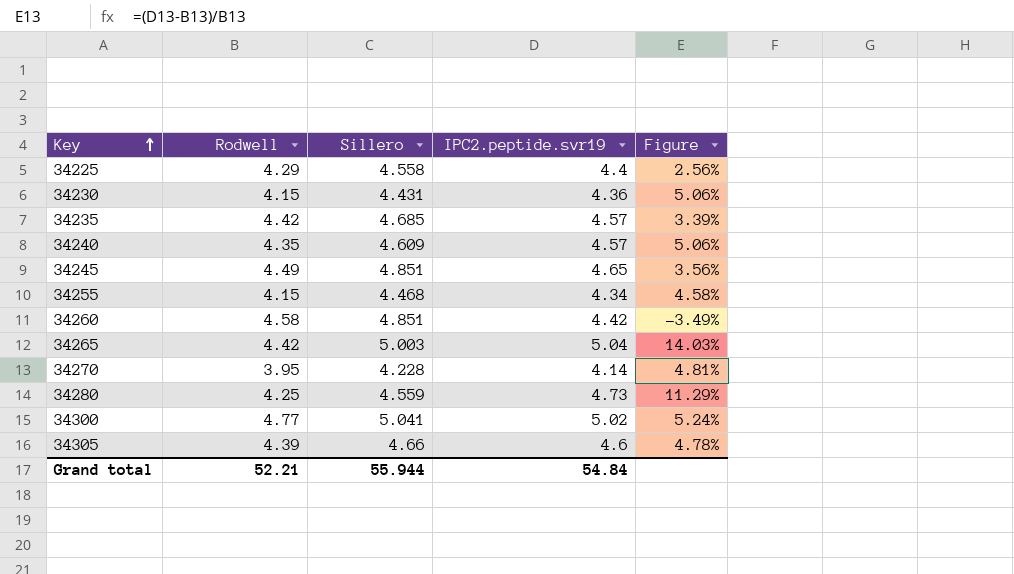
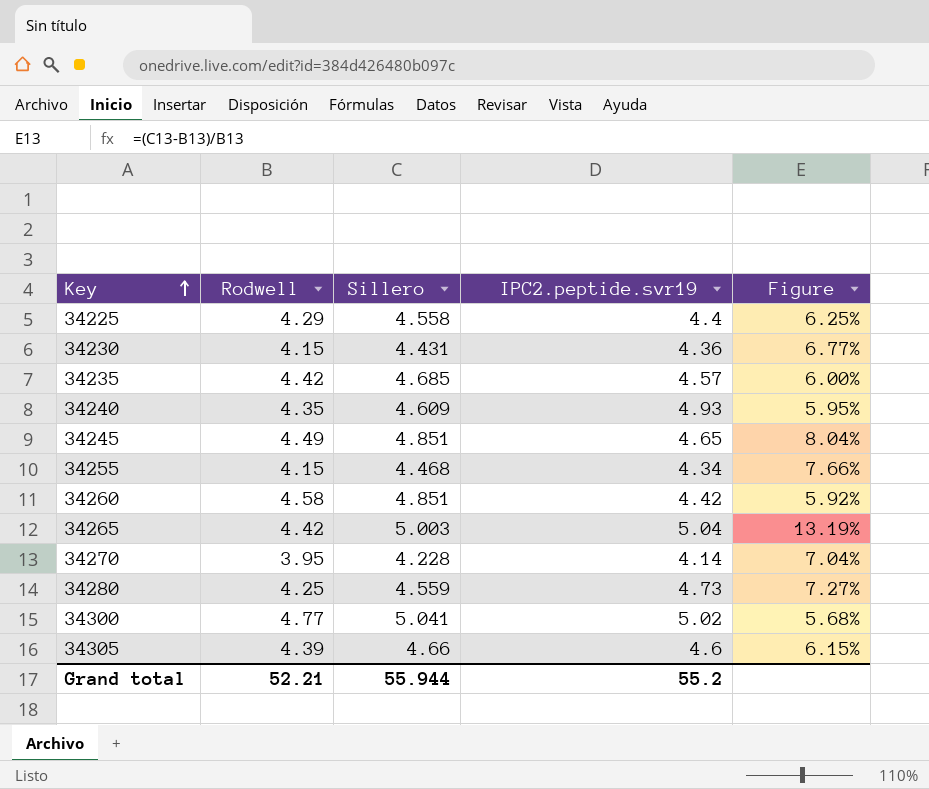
column Figure | formula: ([IPC2.peptide.svr19] - [Rodwell]) / [Rodwell] -> ([Sillero] - [Rodwell]) / [Rodwell]
34240 | IPC2.peptide.svr19: 4.57 -> 4.93
Grand total | IPC2.peptide.svr19: 54.84 -> 55.2

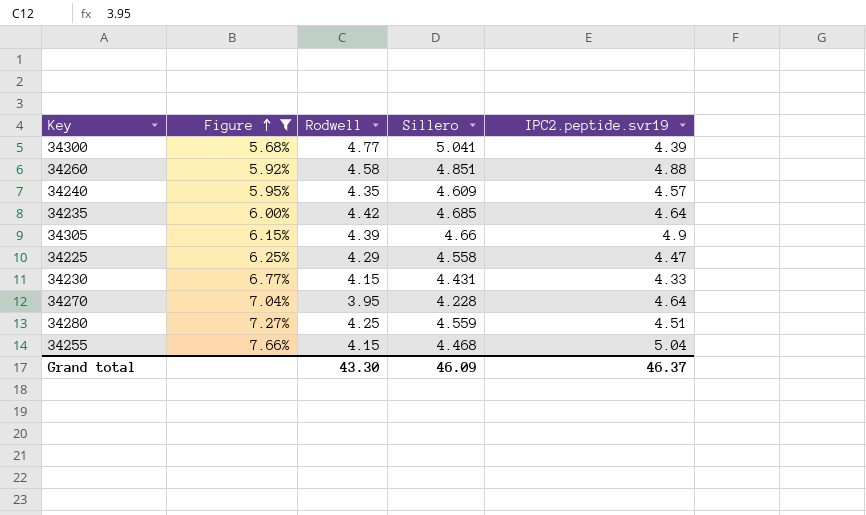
filter: none -> Figure <= 7.66%
row order: Key ascending -> Figure ascending
column Figure | position: 5 -> 2
34300 | IPC2.peptide.svr19: 5.02 -> 4.39
34260 | IPC2.peptide.svr19: 4.42 -> 4.88
34240 | IPC2.peptide.svr19: 4.93 -> 4.57
34235 | IPC2.peptide.svr19: 4.57 -> 4.64
34305 | IPC2.peptide.svr19: 4.6 -> 4.9
34225 | IPC2.peptide.svr19: 4.4 -> 4.47
34230 | IPC2.peptide.svr19: 4.36 -> 4.33
34270 | IPC2.peptide.svr19: 4.14 -> 4.64
34280 | IPC2.peptide.svr19: 4.73 -> 4.51
34255 | IPC2.peptide.svr19: 4.34 -> 5.04
Grand total | Rodwell: 52.21 -> 43.30
Grand total | Sillero: 55.944 -> 46.09
Grand total | IPC2.peptide.svr19: 55.2 -> 46.37

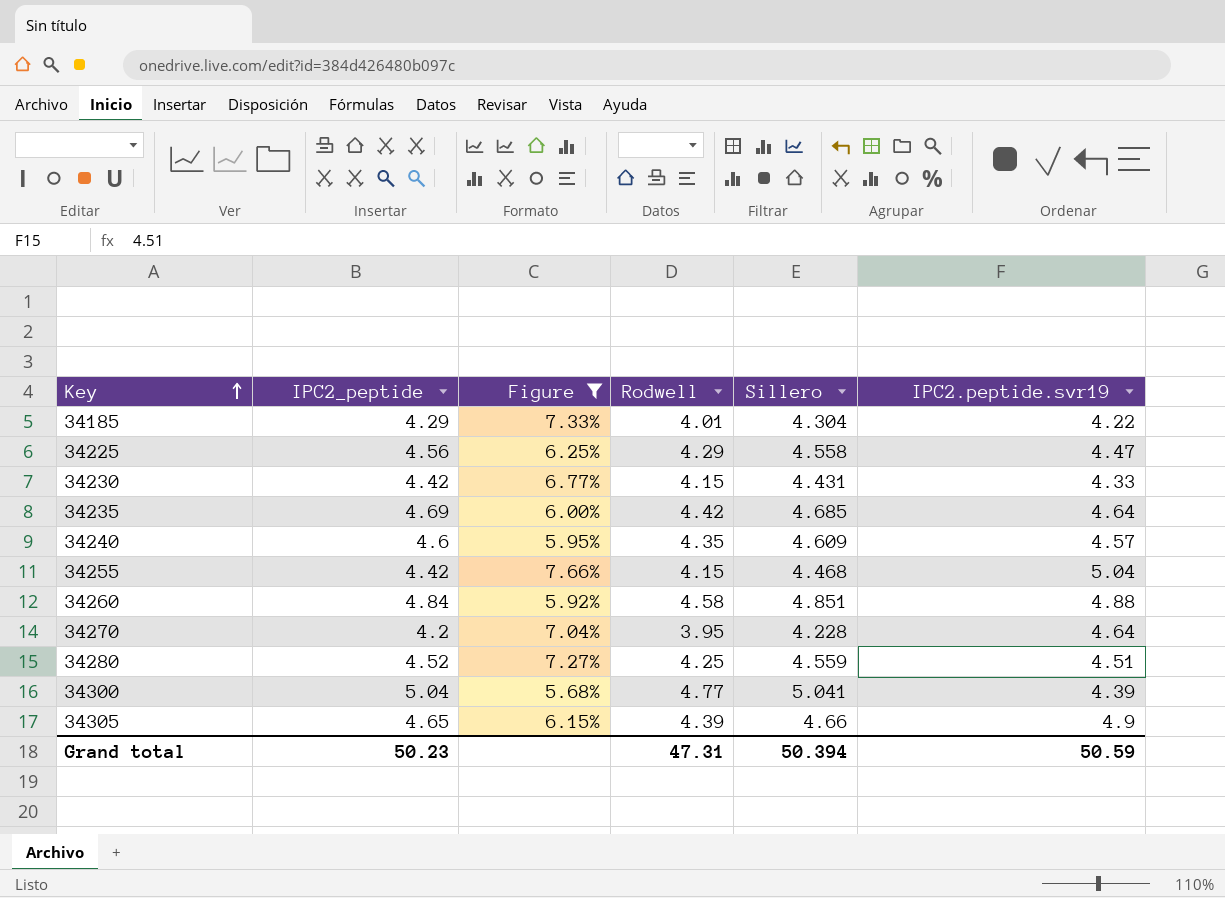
row order: Figure ascending -> Key ascending
column IPC2_peptide | position: none -> 2
row 34185: none -> 4.29 | 7.33% | 4.01 | 4.304 | 4.22
Grand total | Rodwell: 43.30 -> 47.31
Grand total | Sillero: 46.09 -> 50.394
Grand total | IPC2.peptide.svr19: 46.37 -> 50.59

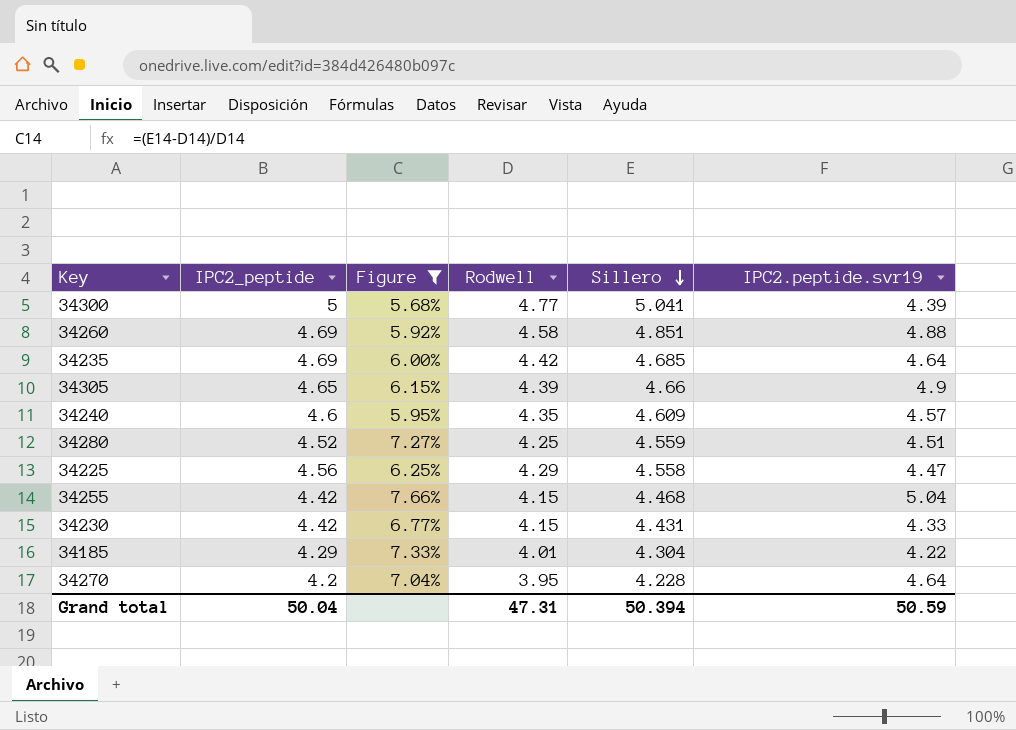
row order: Key ascending -> Sillero descending
34300 | IPC2_peptide: 5.04 -> 5
34260 | IPC2_peptide: 4.84 -> 4.69
Grand total | IPC2_peptide: 50.23 -> 50.04

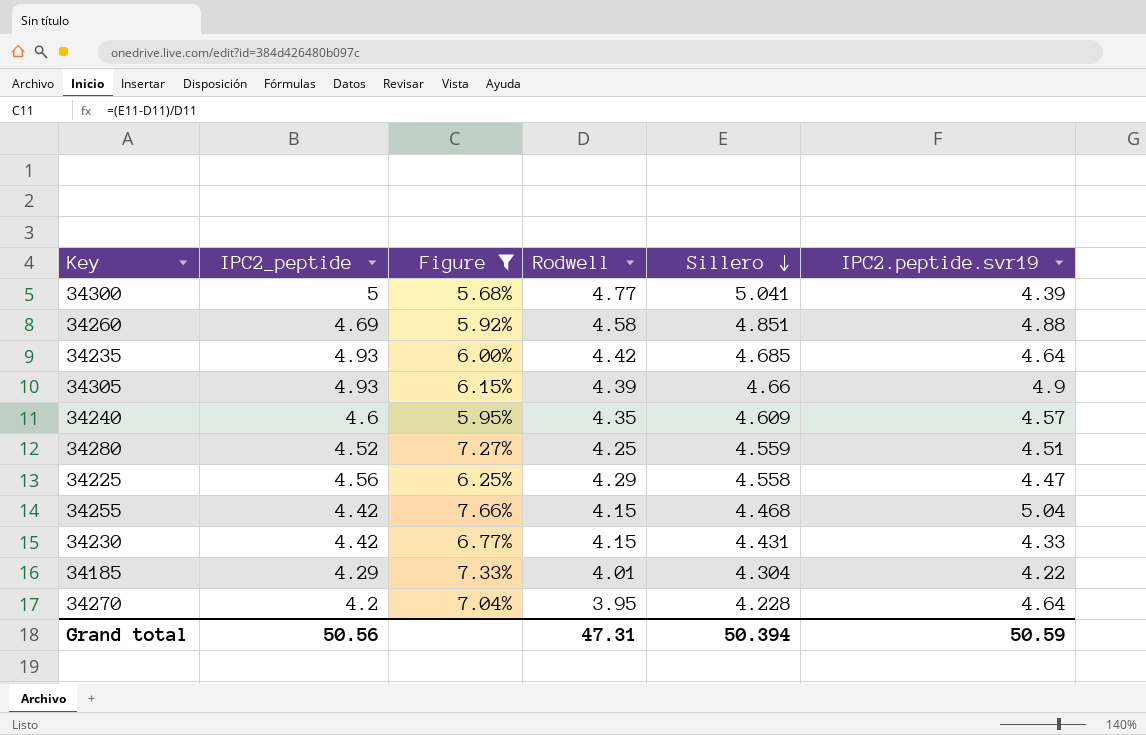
34235 | IPC2_peptide: 4.69 -> 4.93
34305 | IPC2_peptide: 4.65 -> 4.93
Grand total | IPC2_peptide: 50.04 -> 50.56

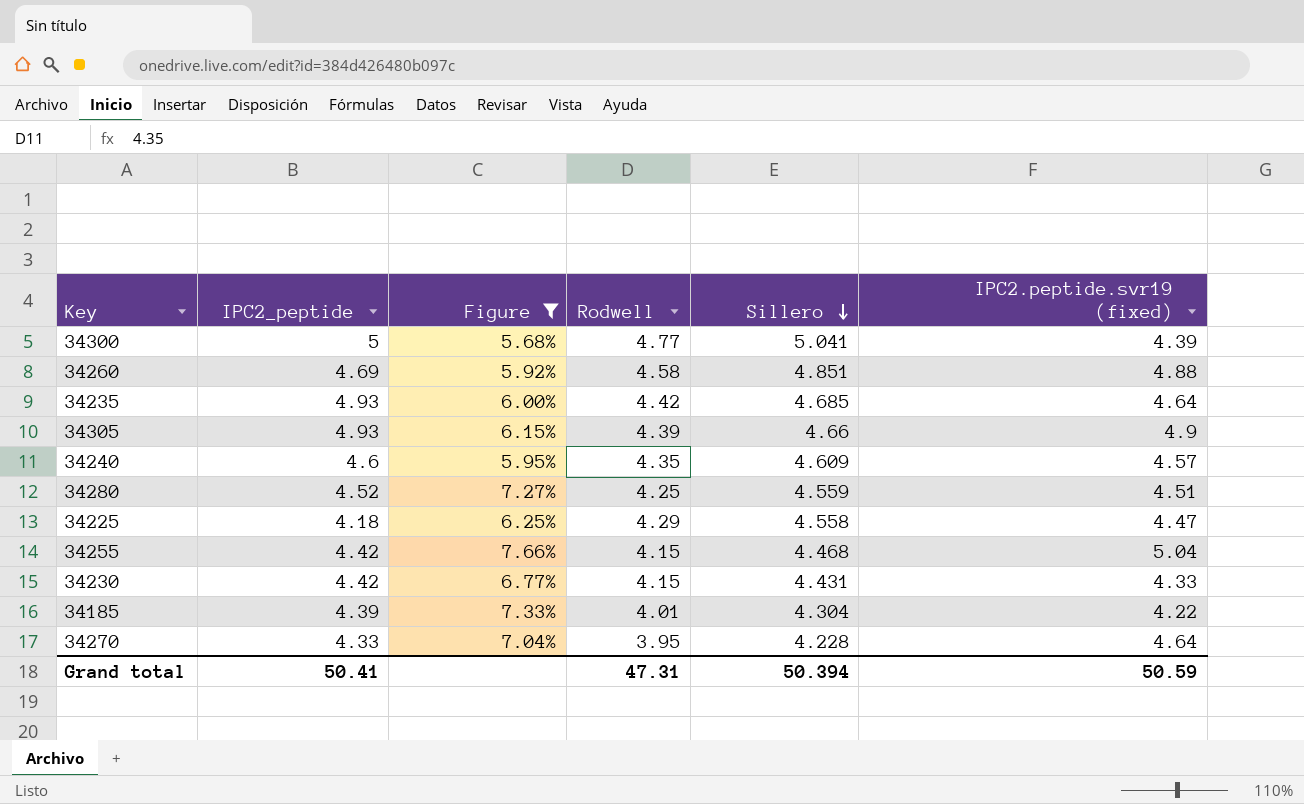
column name: IPC2.peptide.svr19 -> IPC2.peptide.svr19 (fixed)
34225 | IPC2_peptide: 4.56 -> 4.18
34185 | IPC2_peptide: 4.29 -> 4.39
34270 | IPC2_peptide: 4.2 -> 4.33
Grand total | IPC2_peptide: 50.56 -> 50.41

